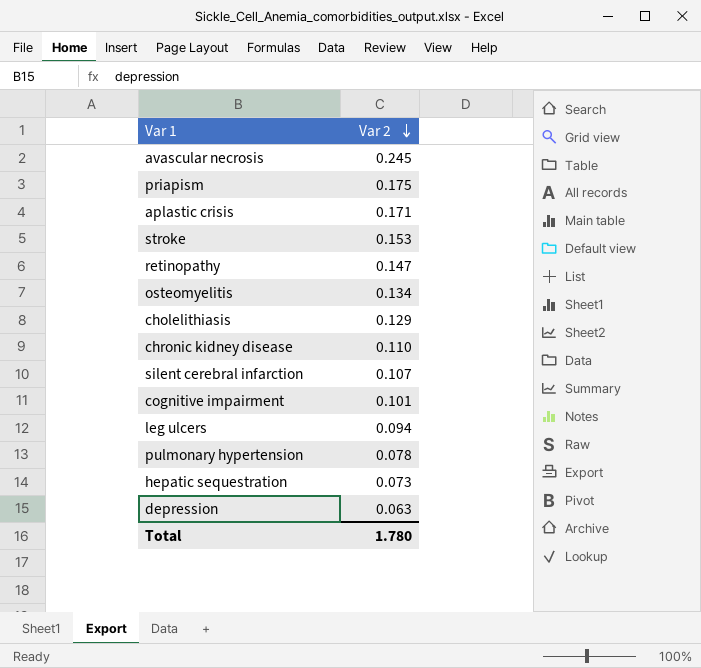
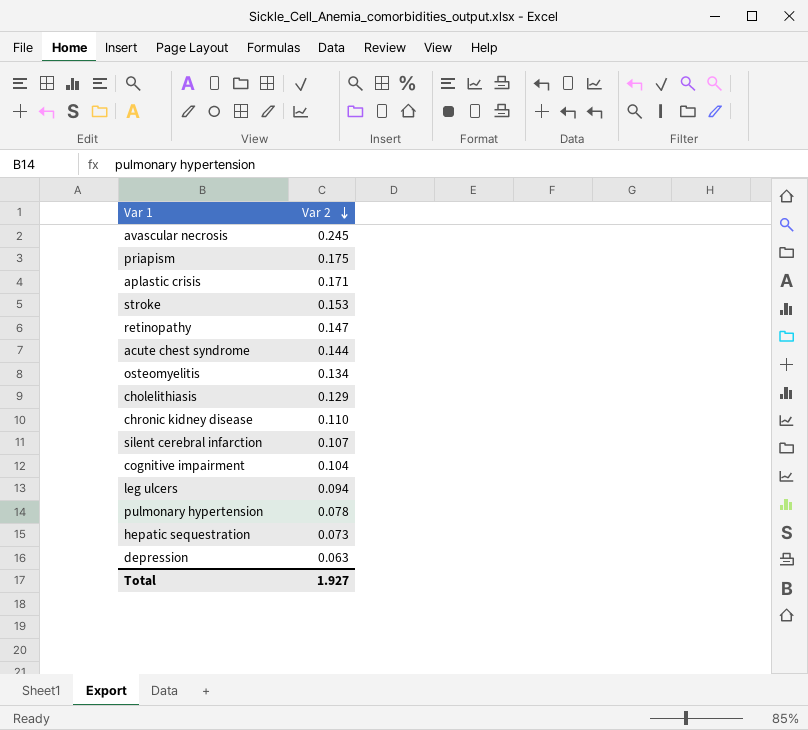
row acute chest syndrome: none -> 0.144
cognitive impairment | Var 2: 0.101 -> 0.104
Total | Var 2: 1.780 -> 1.927

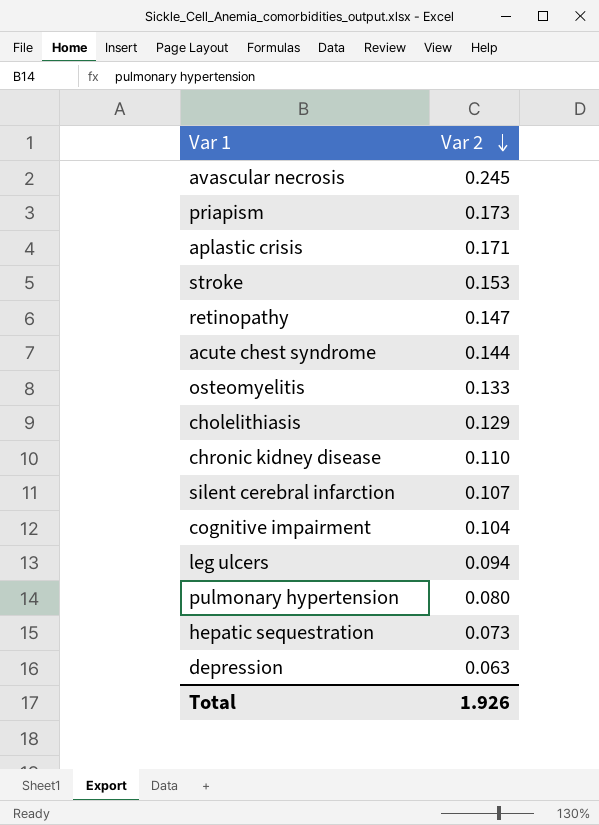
priapism | Var 2: 0.175 -> 0.173
osteomyelitis | Var 2: 0.134 -> 0.133
pulmonary hypertension | Var 2: 0.078 -> 0.080
Total | Var 2: 1.927 -> 1.926

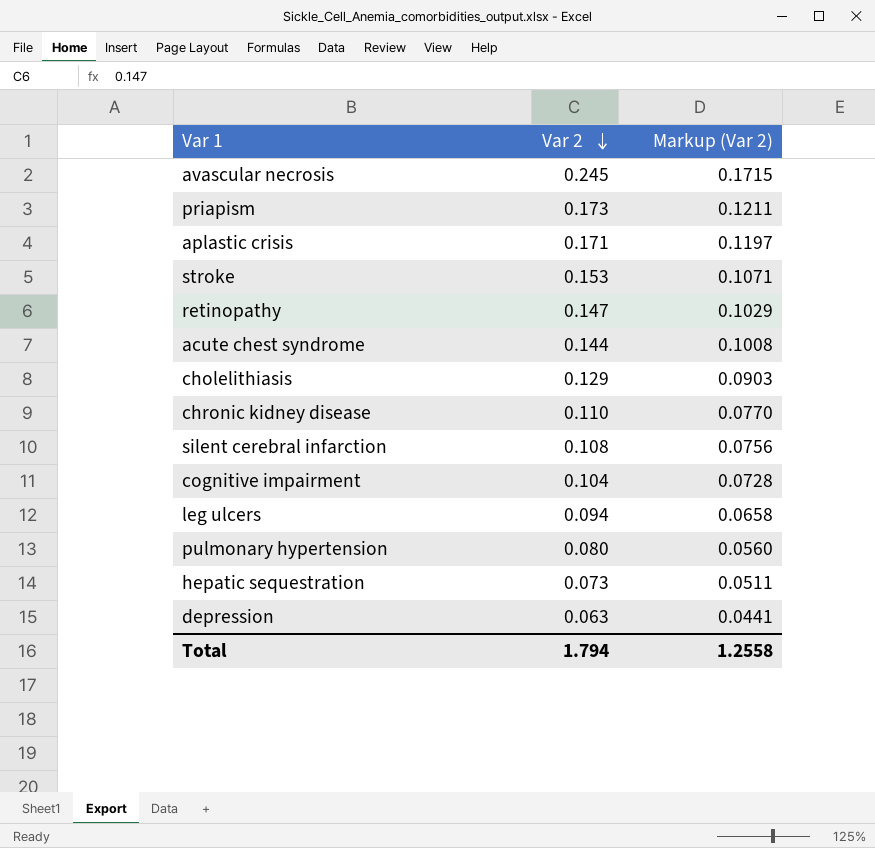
column Markup (Var 2) | formula: none -> [Var 2] * 0.7
row osteomyelitis: 0.133 -> none
silent cerebral infarction | Var 2: 0.107 -> 0.108
Total | Var 2: 1.926 -> 1.794

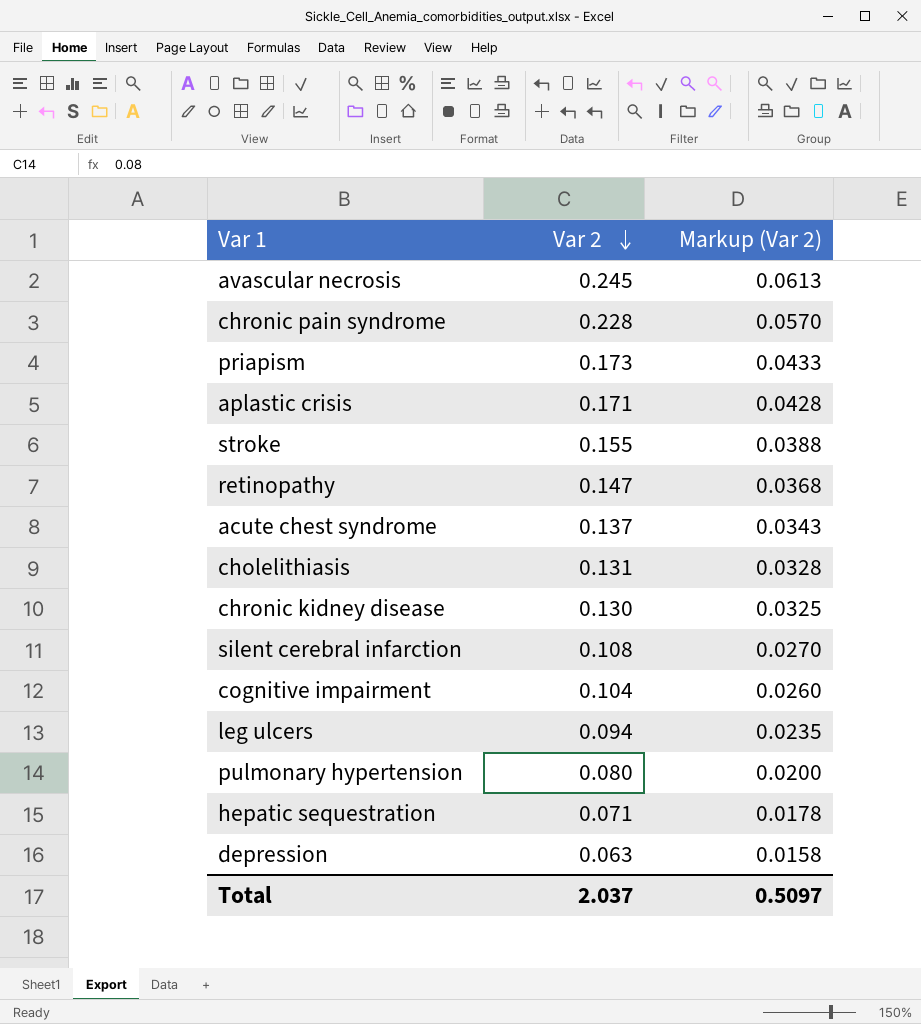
column Markup (Var 2) | formula: [Var 2] * 0.7 -> [Var 2] * 0.25
row chronic pain syndrome: none -> 0.228 | 0.0570
stroke | Var 2: 0.153 -> 0.155
acute chest syndrome | Var 2: 0.144 -> 0.137
cholelithiasis | Var 2: 0.129 -> 0.131
chronic kidney disease | Var 2: 0.110 -> 0.130
hepatic sequestration | Var 2: 0.073 -> 0.071
Total | Var 2: 1.794 -> 2.037
Total | Markup (Var 2): 1.2558 -> 0.5097

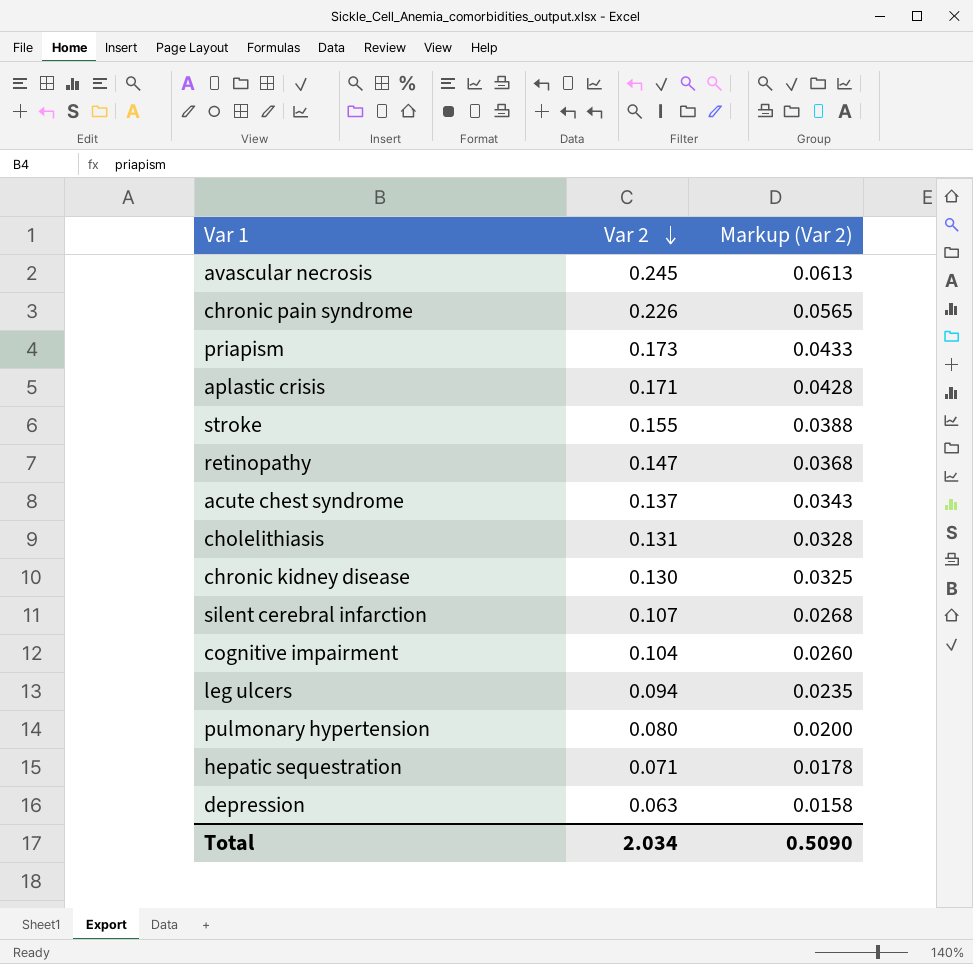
chronic pain syndrome | Var 2: 0.228 -> 0.226
chronic pain syndrome | Markup (Var 2): 0.0570 -> 0.0565
silent cerebral infarction | Var 2: 0.108 -> 0.107
silent cerebral infarction | Markup (Var 2): 0.0270 -> 0.0268
Total | Var 2: 2.037 -> 2.034
Total | Markup (Var 2): 0.5097 -> 0.5090

